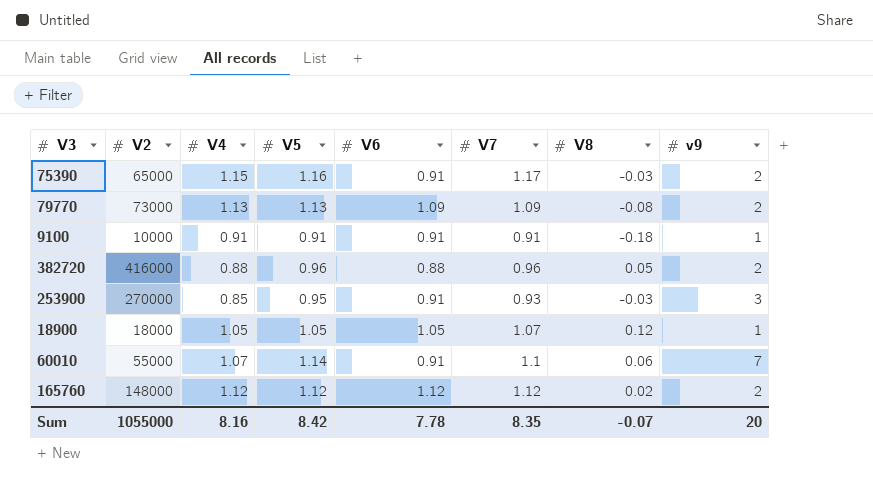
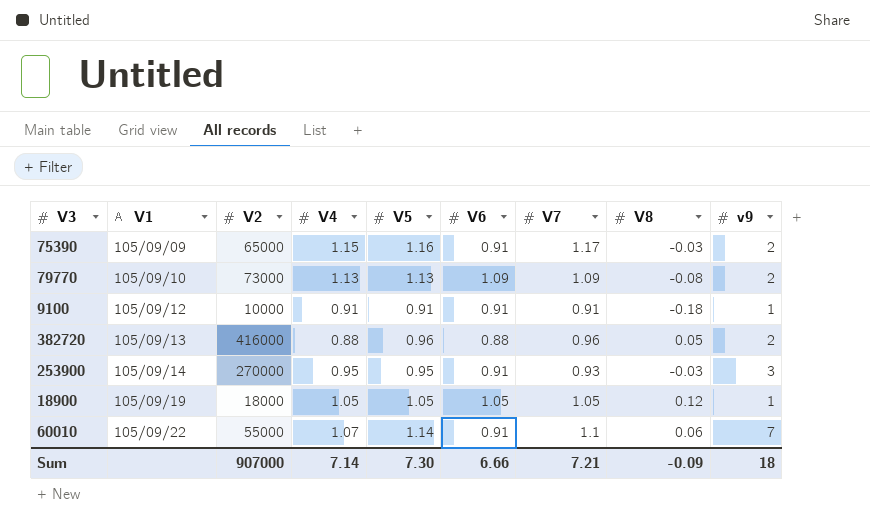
column V1 | position: none -> 2
row 165760: 148000 | 1.12 | 1.12 | 1.12 | 1.12 | 0.02 | 2 -> none
253900 | V4: 0.85 -> 0.95
18900 | V7: 1.07 -> 1.05
Sum | V2: 1055000 -> 907000
Sum | V4: 8.16 -> 7.14
Sum | V5: 8.42 -> 7.30
Sum | V6: 7.78 -> 6.66
Sum | V7: 8.35 -> 7.21
Sum | V8: -0.07 -> -0.09
Sum | v9: 20 -> 18

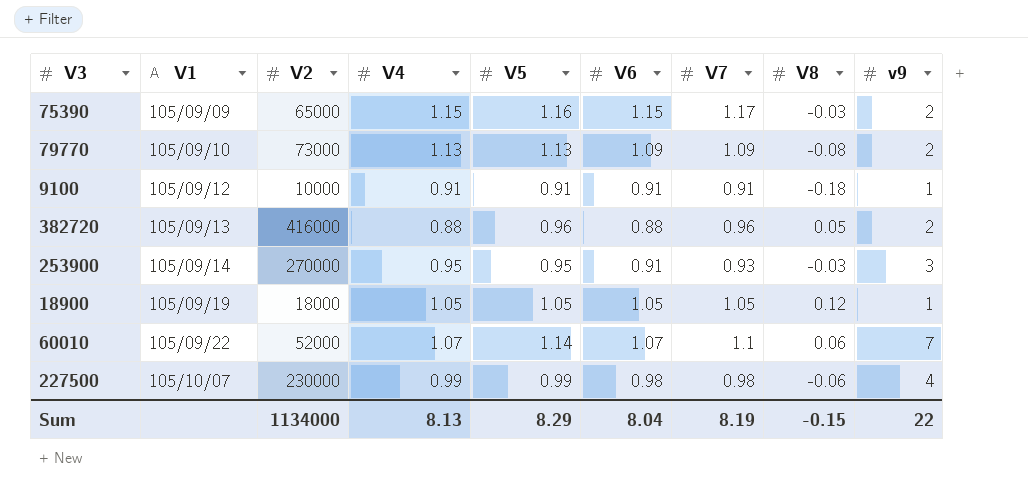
75390 | V6: 0.91 -> 1.15
60010 | V2: 55000 -> 52000
60010 | V6: 0.91 -> 1.07
row 227500: none -> 105/10/07 | 230000 | 0.99 | 0.99 | 0.98 | 0.98 | -0.06 | 4
Sum | V2: 907000 -> 1134000
Sum | V4: 7.14 -> 8.13
Sum | V5: 7.30 -> 8.29
Sum | V6: 6.66 -> 8.04
Sum | V7: 7.21 -> 8.19
Sum | V8: -0.09 -> -0.15
Sum | v9: 18 -> 22

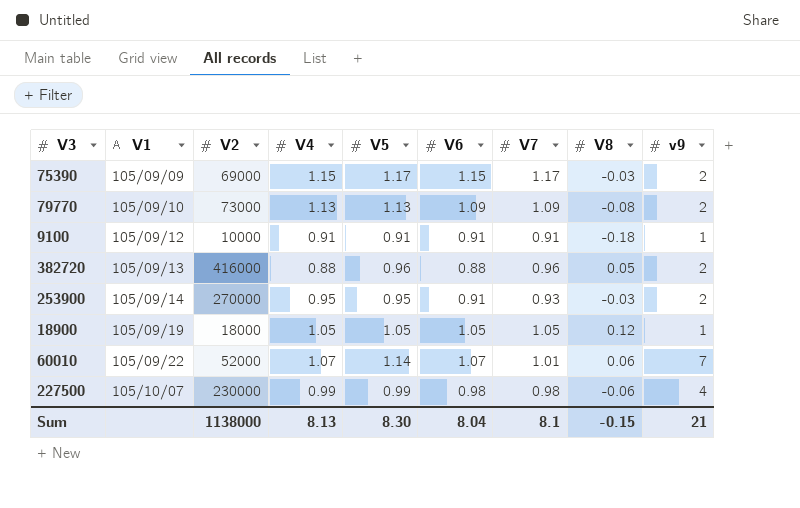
75390 | V2: 65000 -> 69000
75390 | V5: 1.16 -> 1.17
253900 | v9: 3 -> 2
60010 | V7: 1.1 -> 1.01
Sum | V2: 1134000 -> 1138000
Sum | V5: 8.29 -> 8.30
Sum | V7: 8.19 -> 8.1
Sum | v9: 22 -> 21

